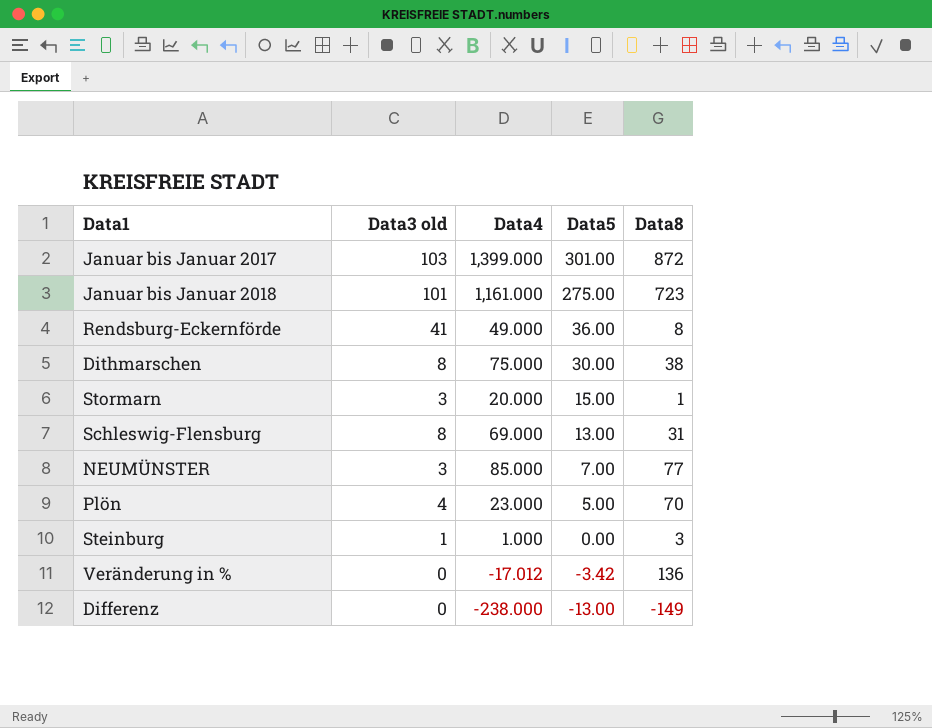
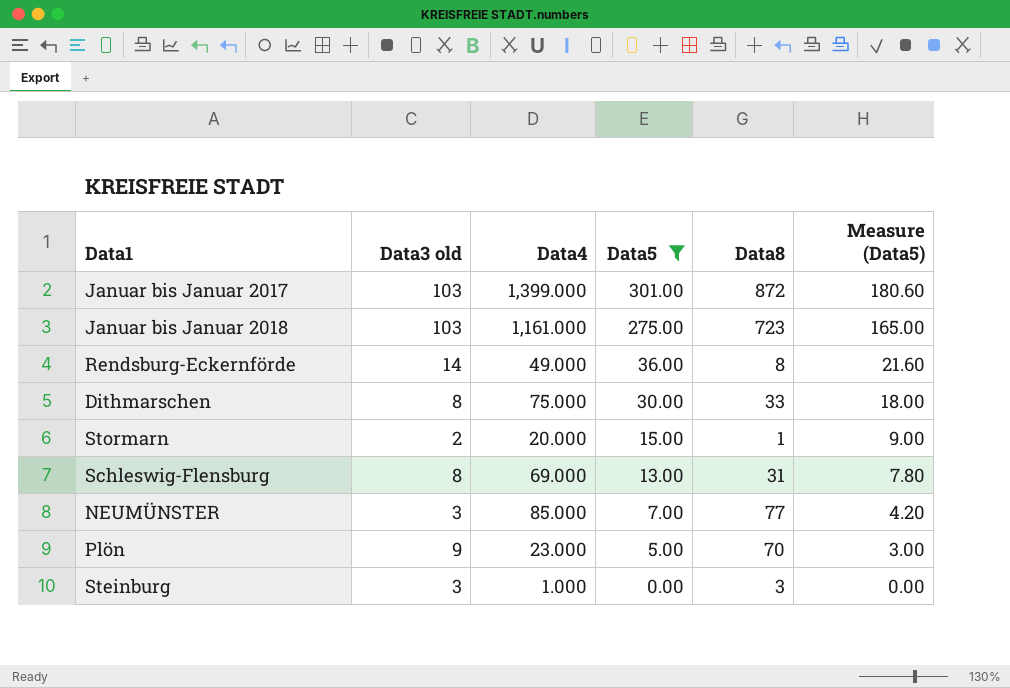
filter: none -> Data5 >= 0.00
column Measure (Data5) | formula: none -> [Data5] * 0.6
Januar bis Januar 2018 | Data3 old: 101 -> 103
Rendsburg-Eckernförde | Data3 old: 41 -> 14
Dithmarschen | Data8: 38 -> 33
Stormarn | Data3 old: 3 -> 2
Plön | Data3 old: 4 -> 9
Steinburg | Data3 old: 1 -> 3

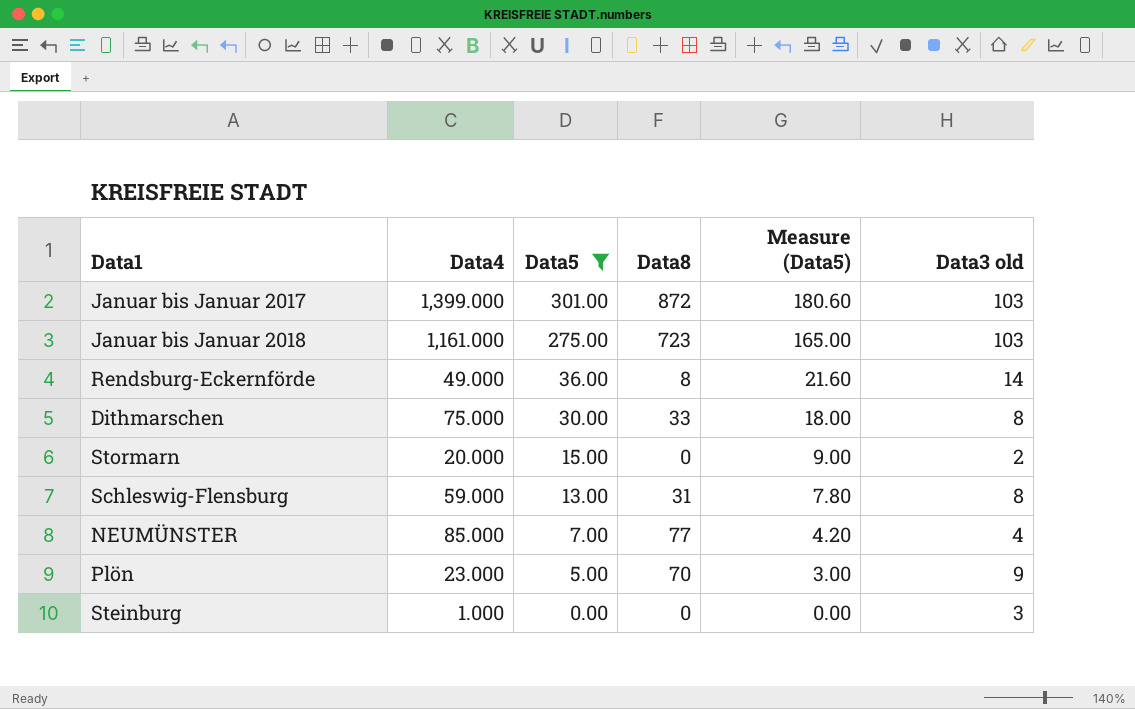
column Data3 old | position: 2 -> 6
Stormarn | Data8: 1 -> 0
Schleswig-Flensburg | Data4: 69.000 -> 59.000
NEUMÜNSTER | Data3 old: 3 -> 4
Steinburg | Data8: 3 -> 0

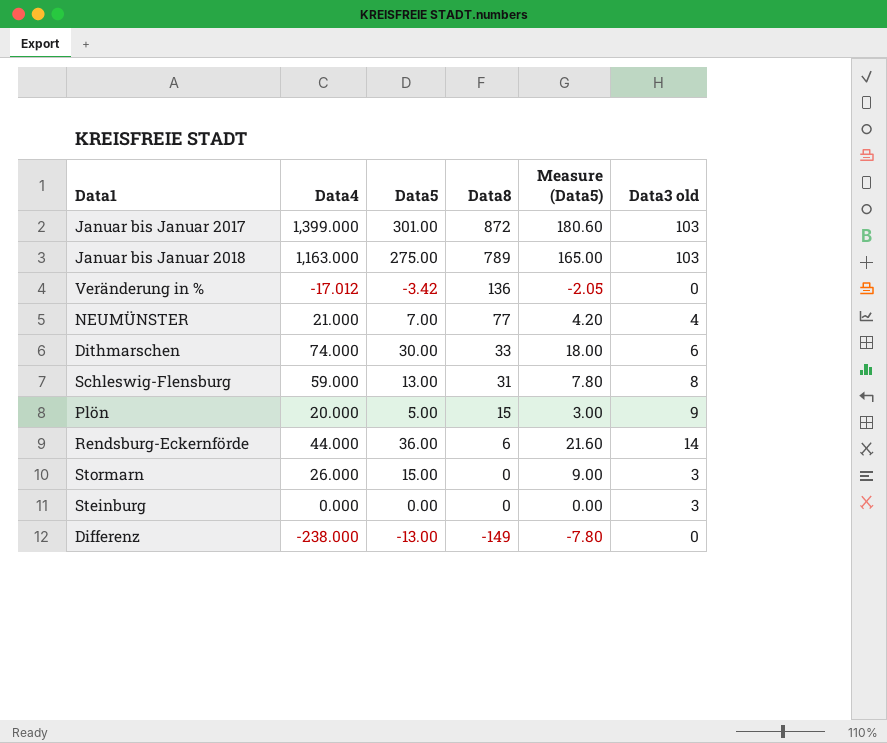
filter: Data5 >= 0.00 -> none
row order: Data5 descending -> Data8 descending
Januar bis Januar 2018 | Data4: 1,161.000 -> 1,163.000
Januar bis Januar 2018 | Data8: 723 -> 789
NEUMÜNSTER | Data4: 85.000 -> 21.000
Dithmarschen | Data4: 75.000 -> 74.000
Dithmarschen | Data3 old: 8 -> 6
Plön | Data4: 23.000 -> 20.000
Plön | Data8: 70 -> 15
Rendsburg-Eckernförde | Data4: 49.000 -> 44.000
Rendsburg-Eckernförde | Data8: 8 -> 6
Stormarn | Data4: 20.000 -> 26.000
Stormarn | Data3 old: 2 -> 3
Steinburg | Data4: 1.000 -> 0.000

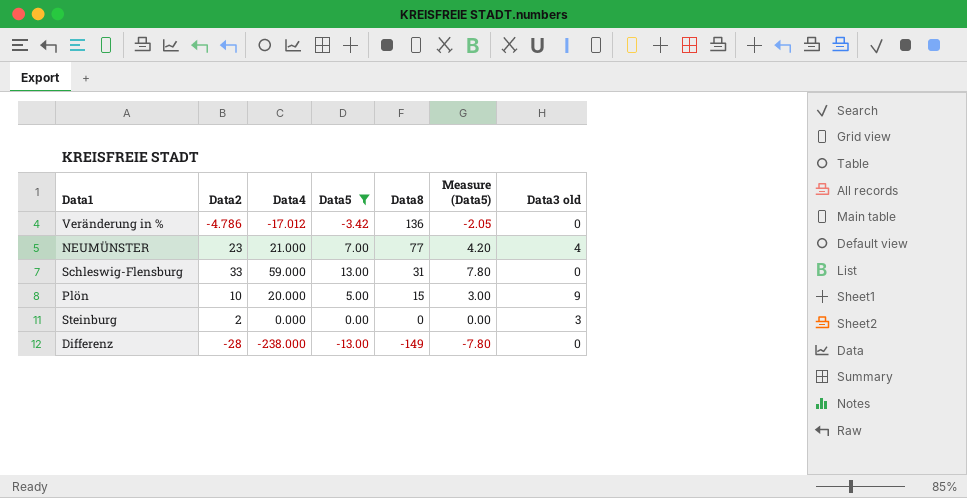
filter: none -> Data5 <= 13.00
column Data2 | position: none -> 2
Schleswig-Flensburg | Data3 old: 8 -> 0

